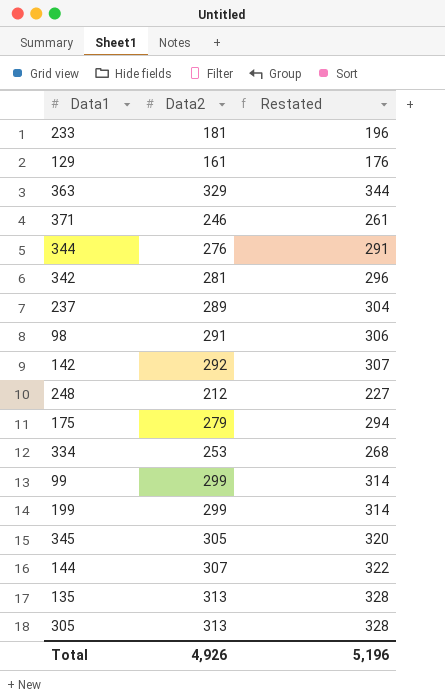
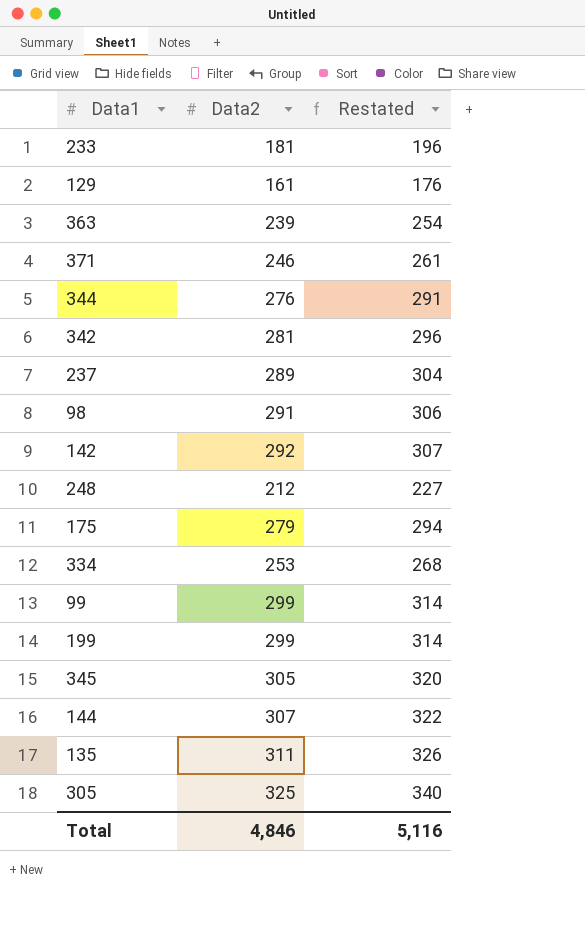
363 | Data2: 329 -> 239
363 | Restated: 344 -> 254
135 | Data2: 313 -> 311
135 | Restated: 328 -> 326
305 | Data2: 313 -> 325
305 | Restated: 328 -> 340
Total | Data2: 4,926 -> 4,846
Total | Restated: 5,196 -> 5,116

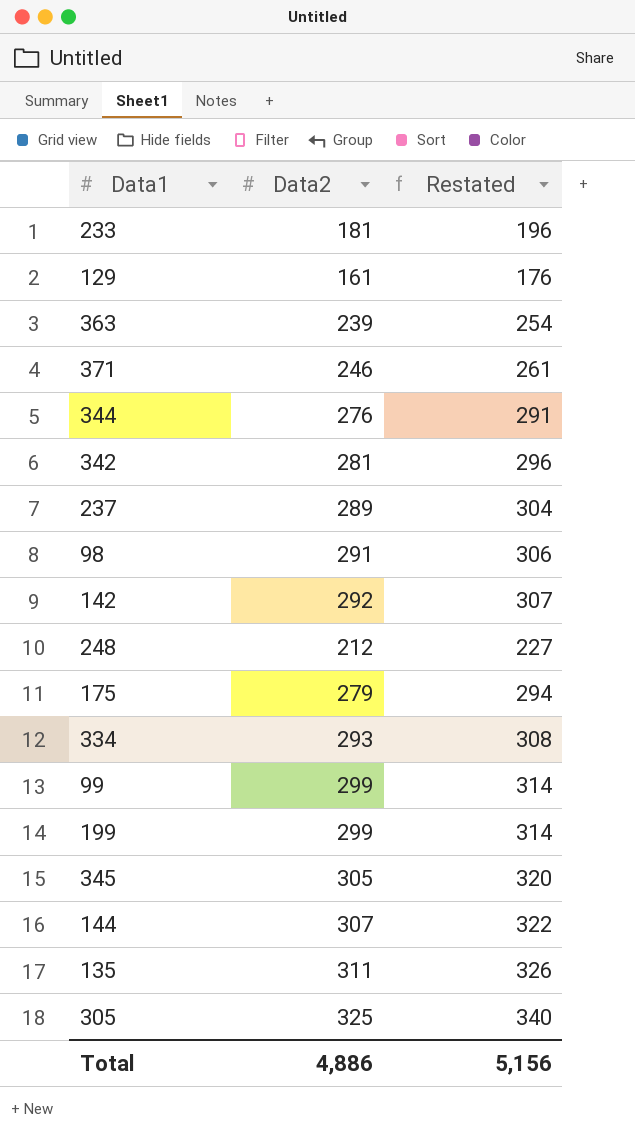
334 | Data2: 253 -> 293
334 | Restated: 268 -> 308
Total | Data2: 4,846 -> 4,886
Total | Restated: 5,116 -> 5,156

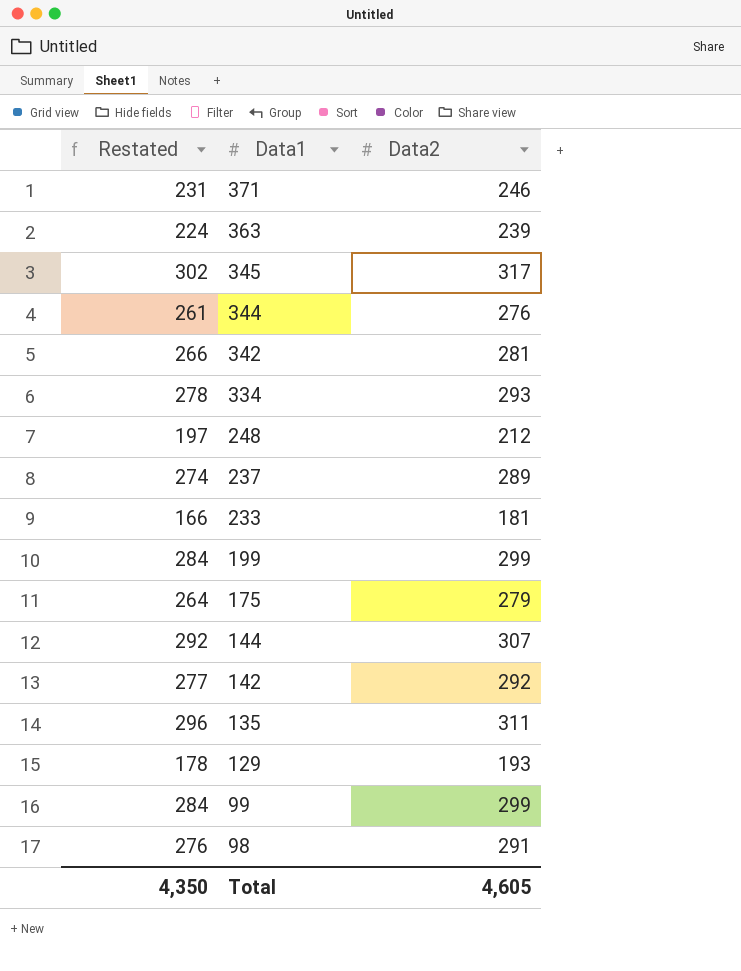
row order: none -> Data1 descending
column Restated | formula: [Data2] + 15 -> [Data2] - 15
column Restated | position: 3 -> 1
row 305: 325 | 340 -> none
345 | Data2: 305 -> 317
129 | Data2: 161 -> 193
Total | Restated: 5,156 -> 4,350
Total | Data2: 4,886 -> 4,605

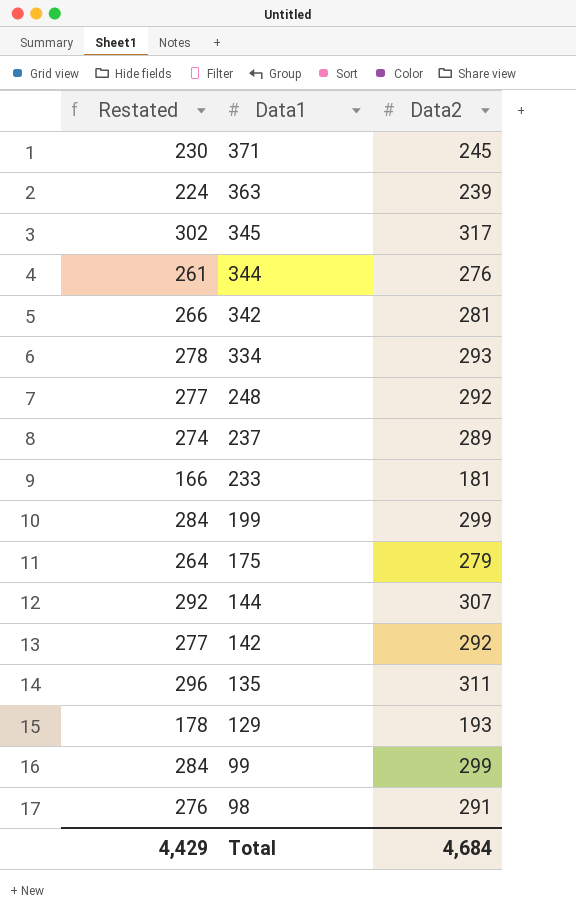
371 | Restated: 231 -> 230
371 | Data2: 246 -> 245
248 | Restated: 197 -> 277
248 | Data2: 212 -> 292
Total | Restated: 4,350 -> 4,429
Total | Data2: 4,605 -> 4,684

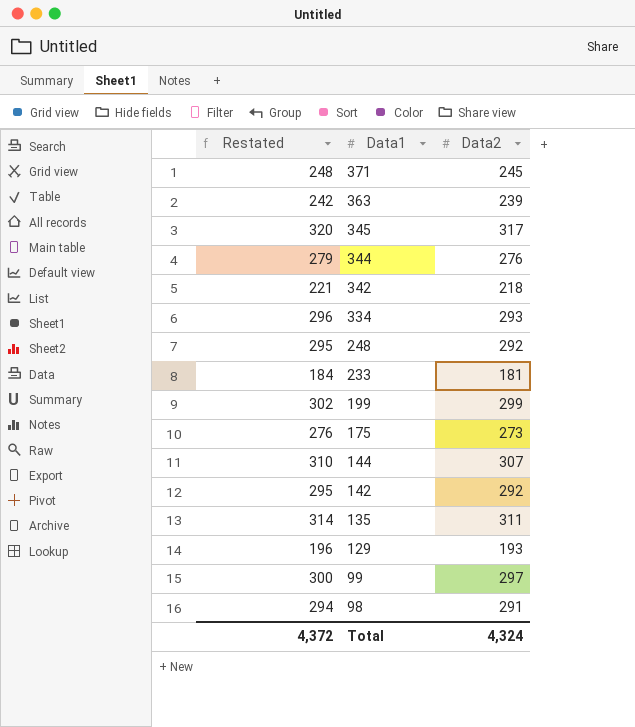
column Restated | formula: [Data2] - 15 -> [Data2] + 3
row 237: 274 | 289 -> none
342 | Data2: 281 -> 218
175 | Data2: 279 -> 273
99 | Data2: 299 -> 297
Total | Restated: 4,429 -> 4,372
Total | Data2: 4,684 -> 4,324

